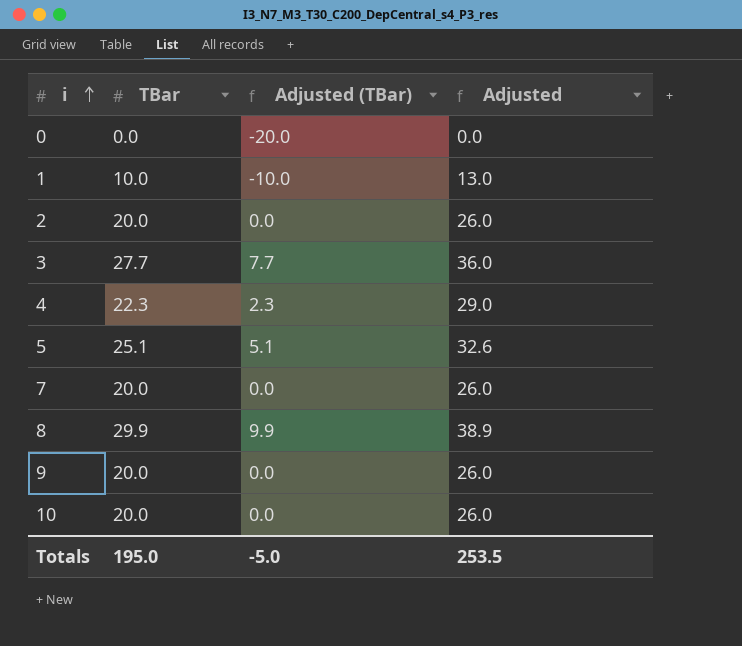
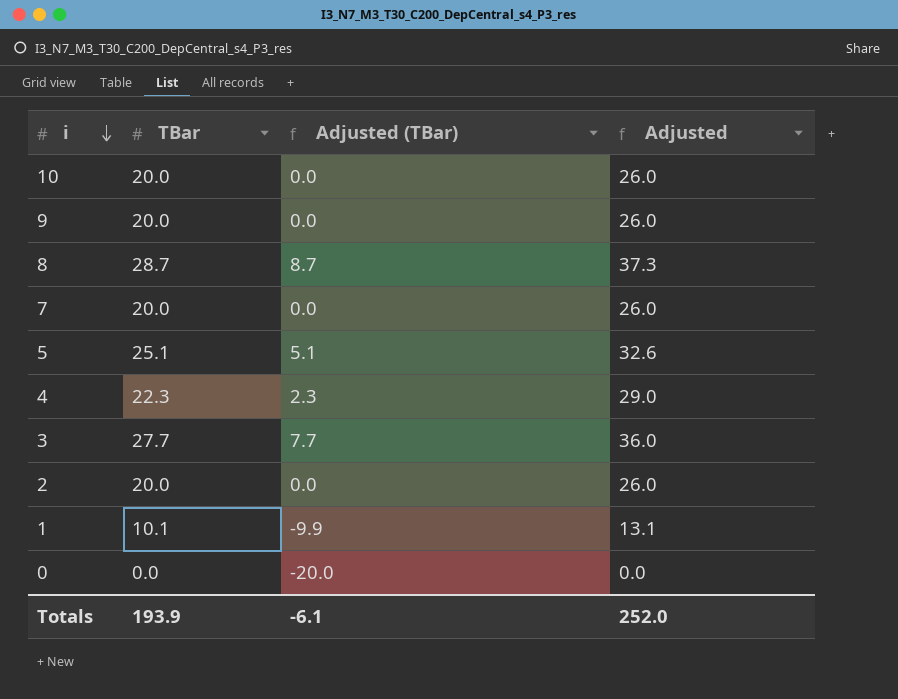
row order: i ascending -> i descending
8 | TBar: 29.9 -> 28.7
8 | Adjusted (TBar): 9.9 -> 8.7
8 | Adjusted: 38.9 -> 37.3
1 | TBar: 10.0 -> 10.1
1 | Adjusted (TBar): -10.0 -> -9.9
1 | Adjusted: 13.0 -> 13.1
Totals | TBar: 195.0 -> 193.9
Totals | Adjusted (TBar): -5.0 -> -6.1
Totals | Adjusted: 253.5 -> 252.0

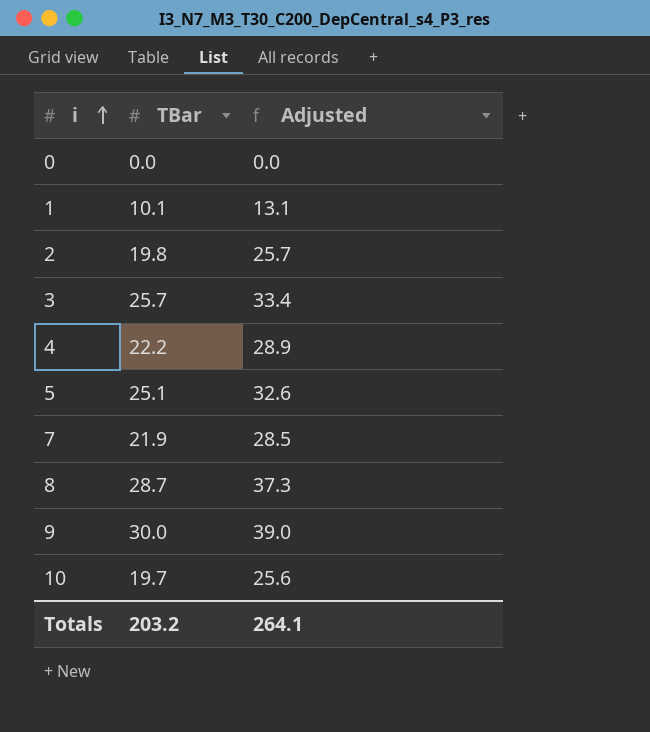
row order: i descending -> i ascending
column Adjusted (TBar) | formula: [TBar] - 20 -> none
2 | TBar: 20.0 -> 19.8
2 | Adjusted: 26.0 -> 25.7
3 | TBar: 27.7 -> 25.7
3 | Adjusted: 36.0 -> 33.4
4 | TBar: 22.3 -> 22.2
4 | Adjusted: 29.0 -> 28.9
7 | TBar: 20.0 -> 21.9
7 | Adjusted: 26.0 -> 28.5
9 | TBar: 20.0 -> 30.0
9 | Adjusted: 26.0 -> 39.0
10 | TBar: 20.0 -> 19.7
10 | Adjusted: 26.0 -> 25.6
Totals | TBar: 193.9 -> 203.2
Totals | Adjusted: 252.0 -> 264.1

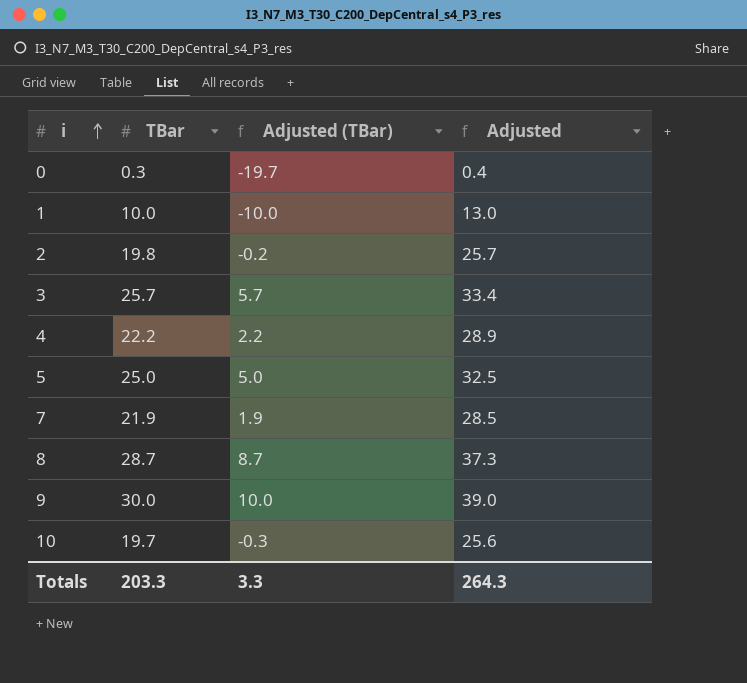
column Adjusted (TBar) | formula: none -> [TBar] - 20
0 | TBar: 0.0 -> 0.3
0 | Adjusted: 0.0 -> 0.4
1 | TBar: 10.1 -> 10.0
1 | Adjusted: 13.1 -> 13.0
5 | TBar: 25.1 -> 25.0
5 | Adjusted: 32.6 -> 32.5
Totals | TBar: 203.2 -> 203.3
Totals | Adjusted: 264.1 -> 264.3

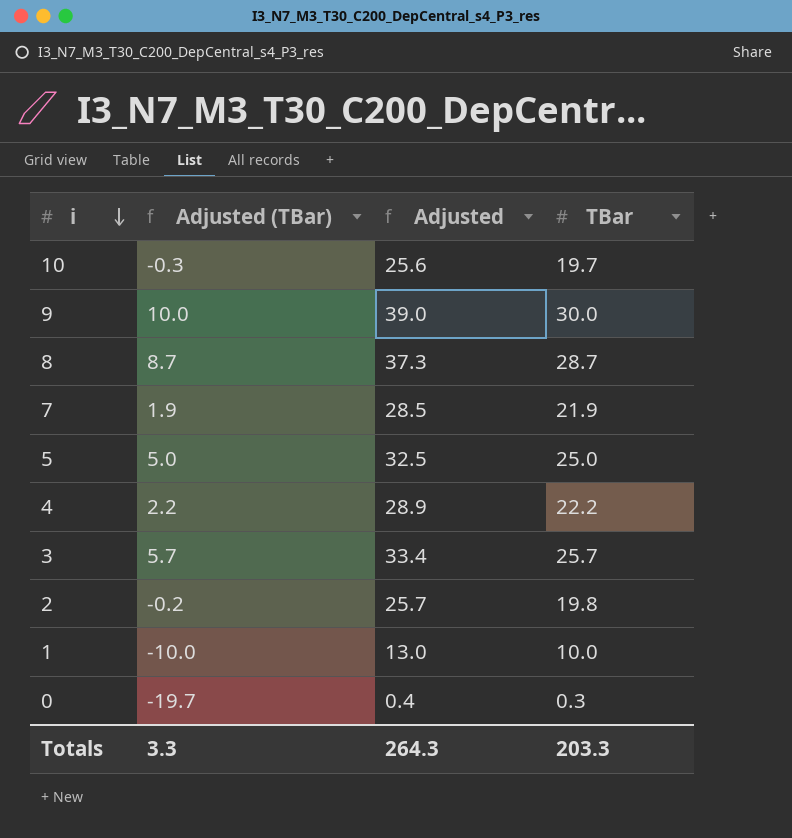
row order: i ascending -> i descending
column TBar | position: 2 -> 4

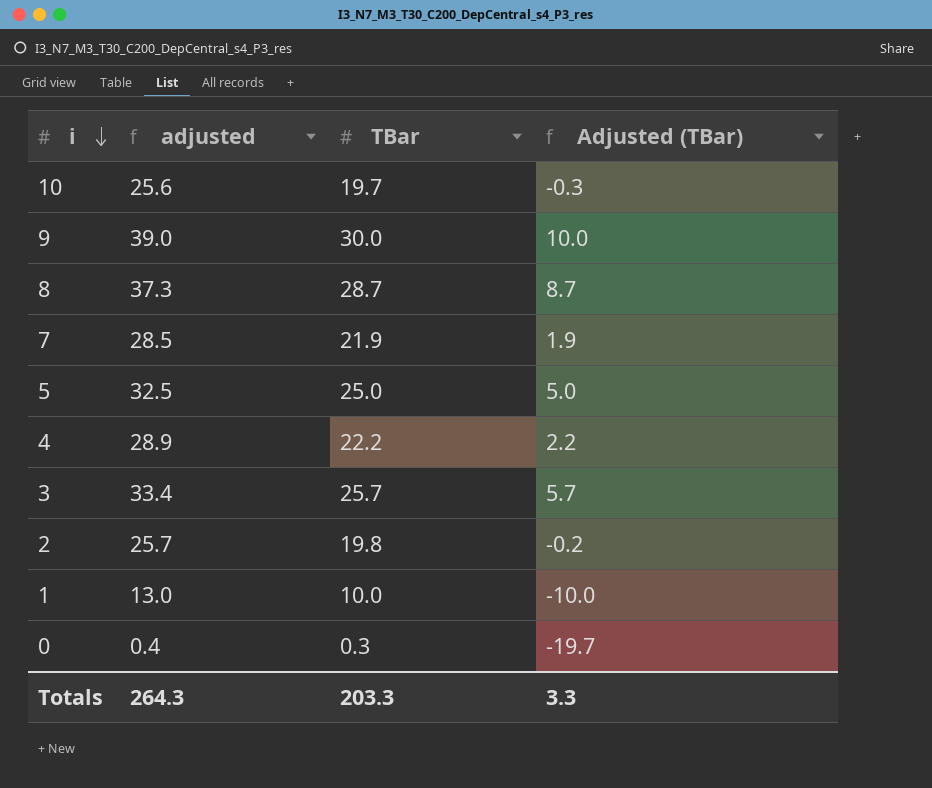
column name: Adjusted -> adjusted
column Adjusted (TBar) | position: 2 -> 4

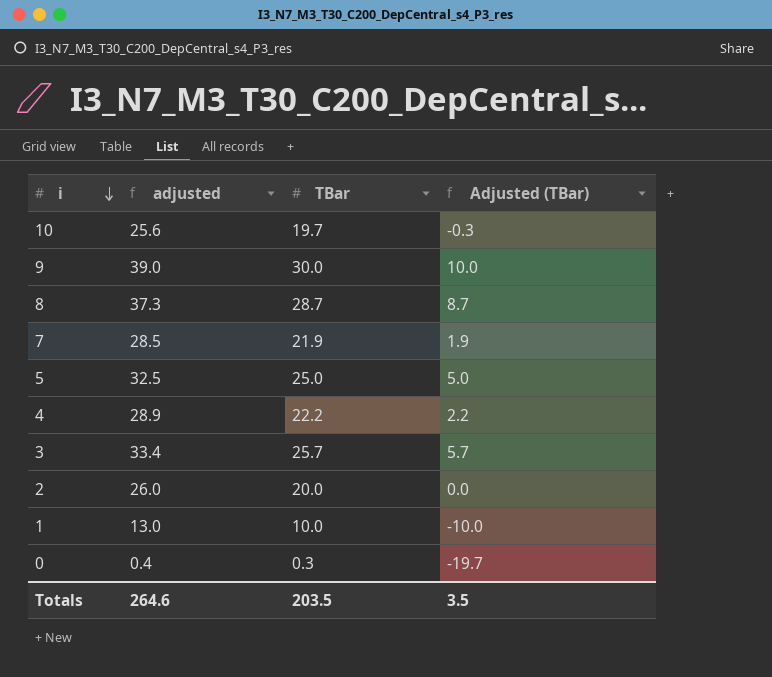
2 | adjusted: 25.7 -> 26.0
2 | TBar: 19.8 -> 20.0
2 | Adjusted (TBar): -0.2 -> 0.0
Totals | adjusted: 264.3 -> 264.6
Totals | TBar: 203.3 -> 203.5
Totals | Adjusted (TBar): 3.3 -> 3.5

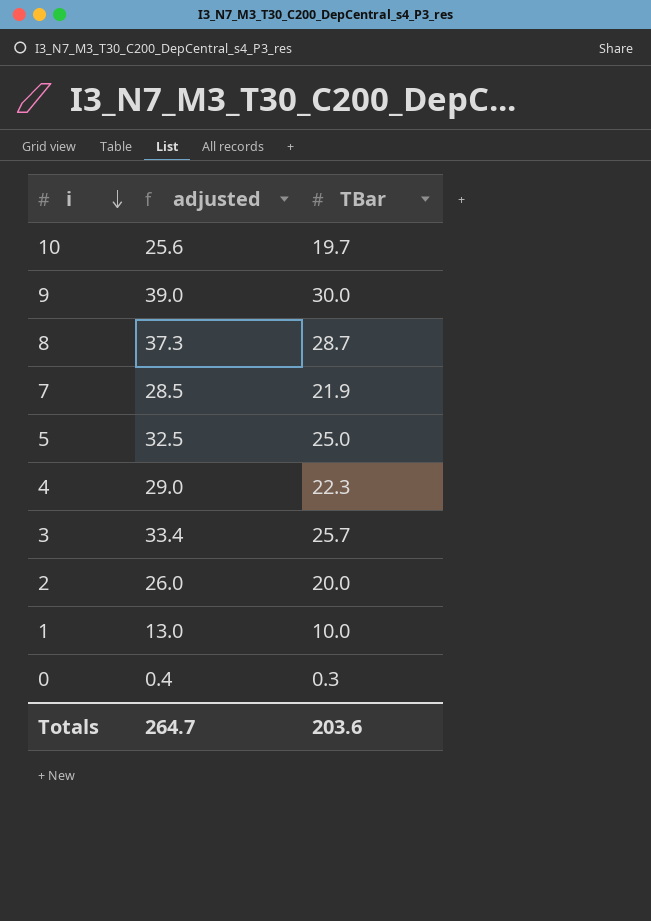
column Adjusted (TBar) | formula: [TBar] - 20 -> none
4 | adjusted: 28.9 -> 29.0
4 | TBar: 22.2 -> 22.3
Totals | adjusted: 264.6 -> 264.7
Totals | TBar: 203.5 -> 203.6

